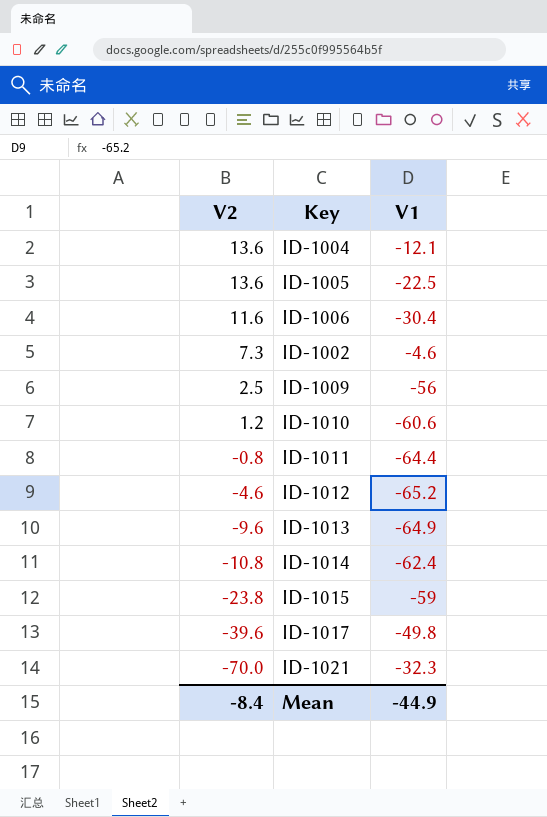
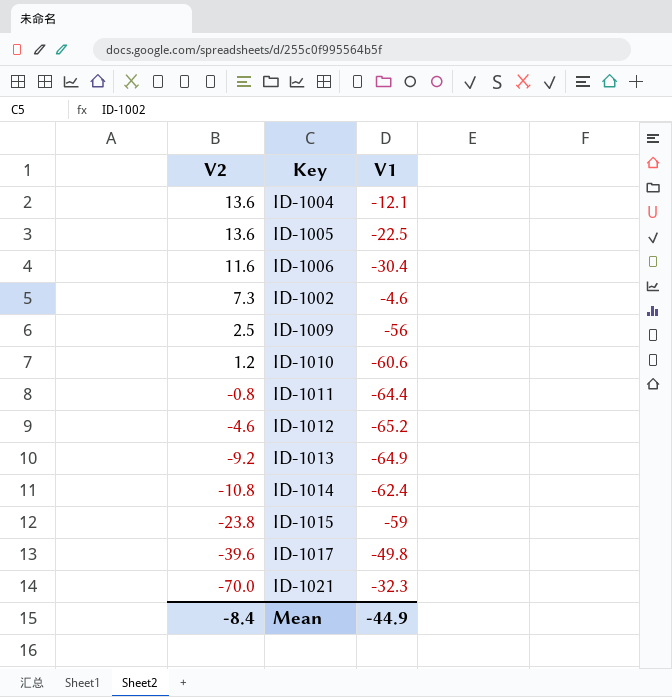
ID-1013 | V2: -9.6 -> -9.2

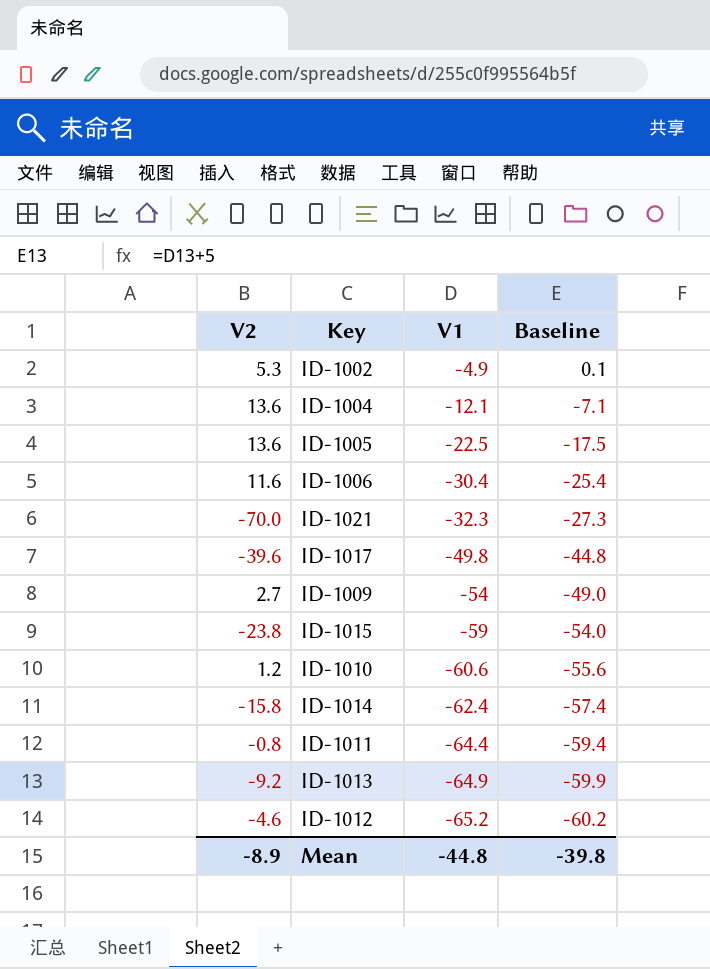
row order: V2 descending -> V1 descending
column Baseline | formula: none -> [V1] + 5
ID-1002 | V2: 7.3 -> 5.3
ID-1002 | V1: -4.6 -> -4.9
ID-1009 | V2: 2.5 -> 2.7
ID-1009 | V1: -56 -> -54
ID-1014 | V2: -10.8 -> -15.8
Mean | V2: -8.4 -> -8.9
Mean | V1: -44.9 -> -44.8

